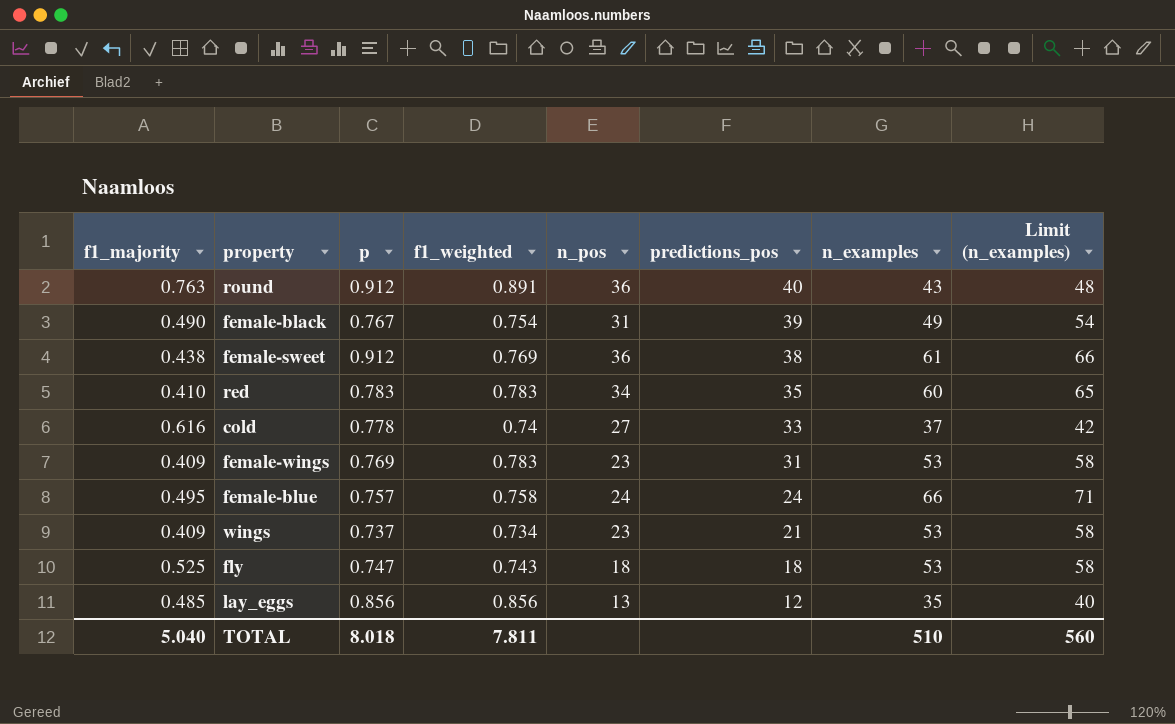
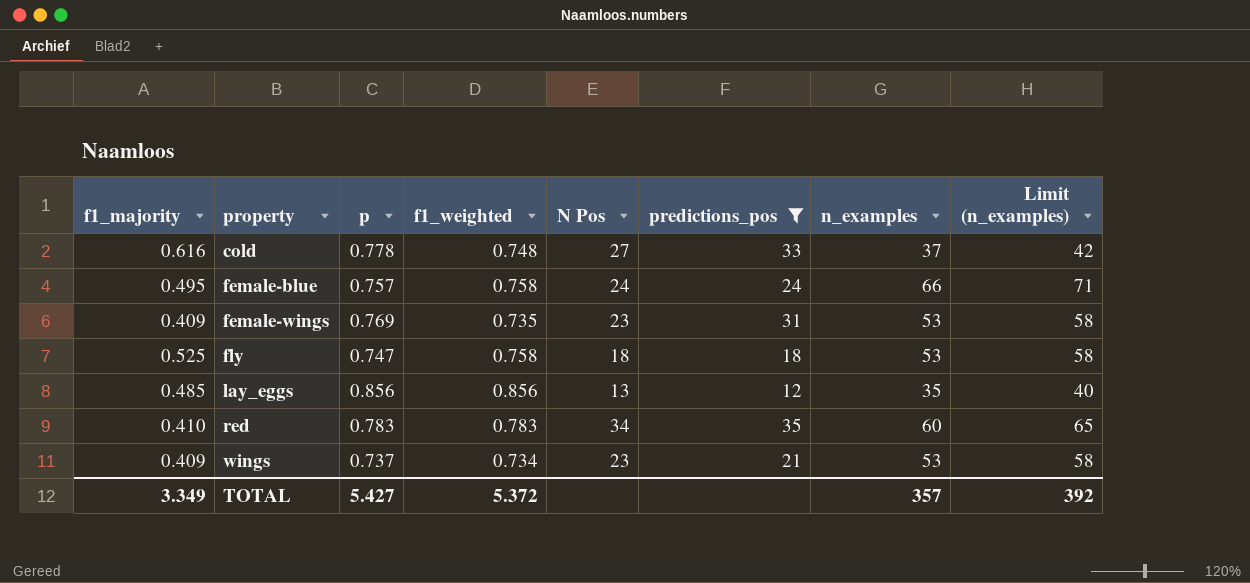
filter: none -> predictions_pos <= 35
row order: predictions_pos descending -> property ascending
column name: n_pos -> N Pos
cold | f1_weighted: 0.74 -> 0.748
female-wings | f1_weighted: 0.783 -> 0.735
fly | f1_weighted: 0.743 -> 0.758
TOTAL | f1_majority: 5.040 -> 3.349
TOTAL | p: 8.018 -> 5.427
TOTAL | f1_weighted: 7.811 -> 5.372
TOTAL | n_examples: 510 -> 357
TOTAL | Limit (n_examples): 560 -> 392

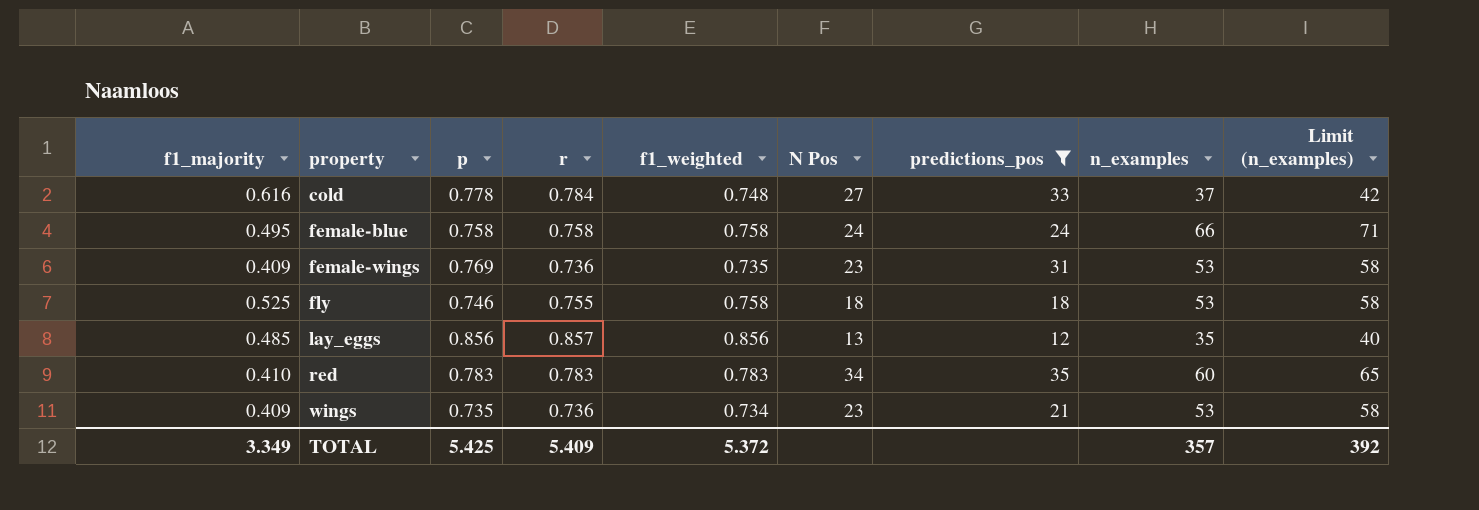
column r | position: none -> 4
female-blue | p: 0.757 -> 0.758
fly | p: 0.747 -> 0.746
wings | p: 0.737 -> 0.735
TOTAL | p: 5.427 -> 5.425

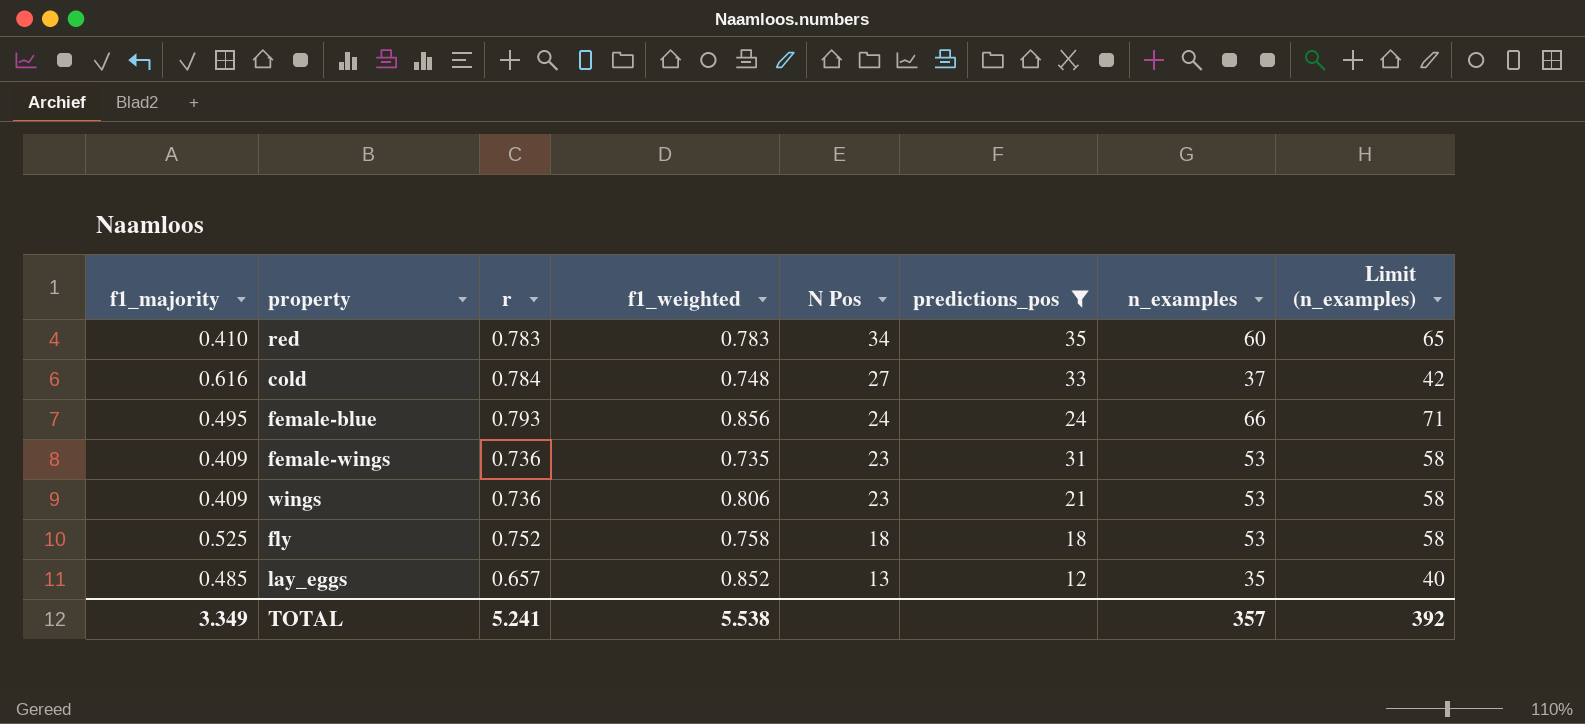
row order: property ascending -> N Pos descending
column p | position: 3 -> none
female-blue | r: 0.758 -> 0.793
female-blue | f1_weighted: 0.758 -> 0.856
wings | f1_weighted: 0.734 -> 0.806
fly | r: 0.755 -> 0.752
lay_eggs | r: 0.857 -> 0.657
lay_eggs | f1_weighted: 0.856 -> 0.852
TOTAL | r: 5.409 -> 5.241
TOTAL | f1_weighted: 5.372 -> 5.538

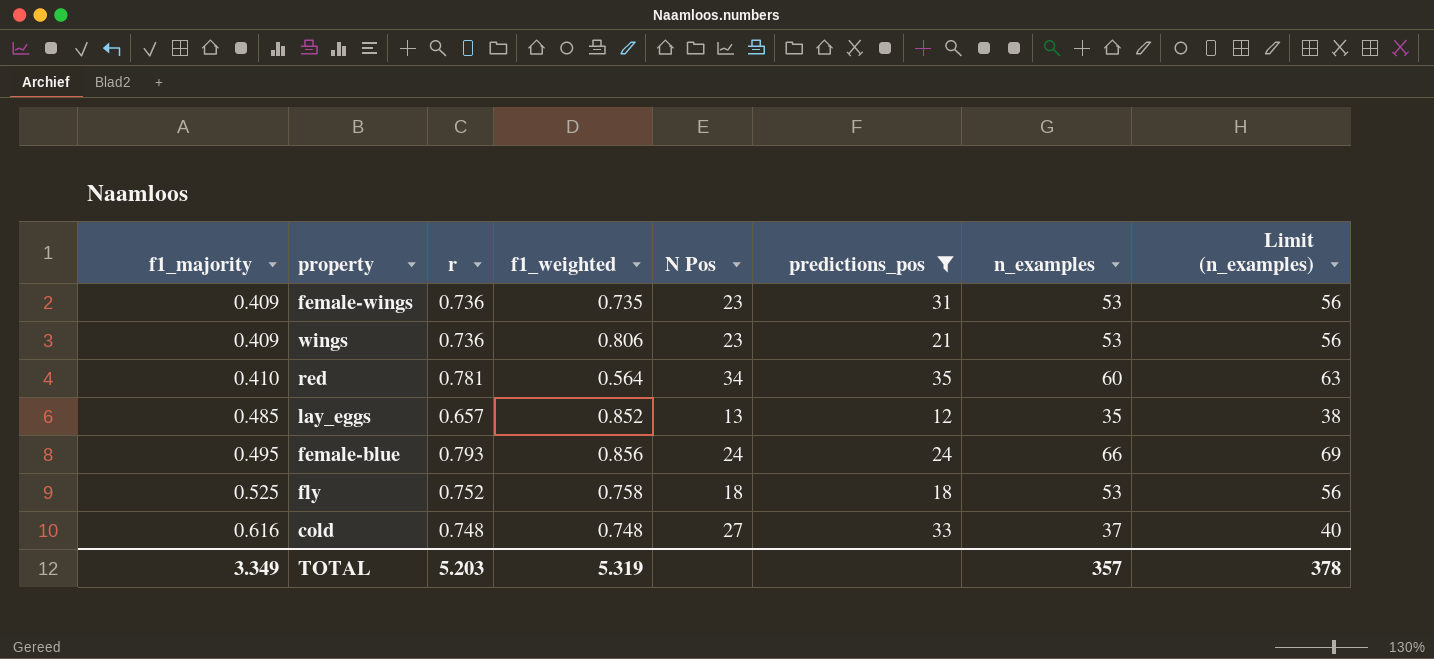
row order: N Pos descending -> f1_majority ascending
column Limit (n_examples) | formula: [n_examples] + 5 -> [n_examples] + 3
red | r: 0.783 -> 0.781
red | f1_weighted: 0.783 -> 0.564
cold | r: 0.784 -> 0.748
TOTAL | r: 5.241 -> 5.203
TOTAL | f1_weighted: 5.538 -> 5.319
TOTAL | Limit (n_examples): 392 -> 378

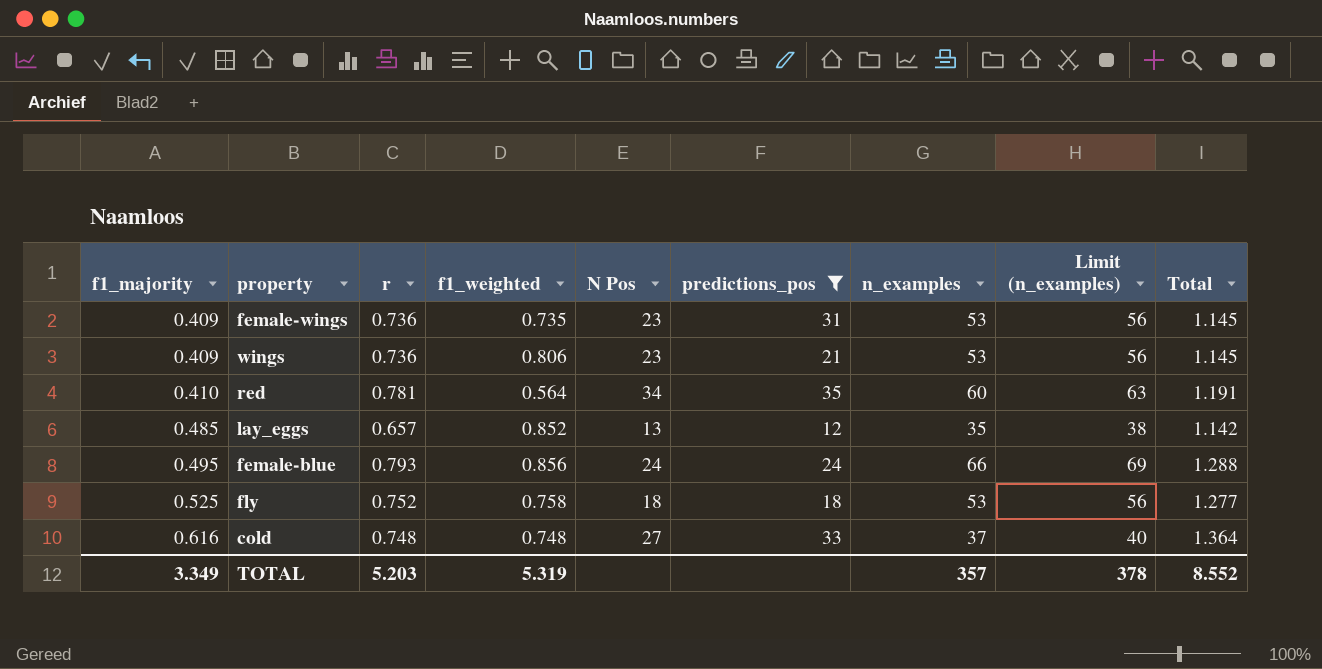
column Total | formula: none -> [f1_majority] + [r]

